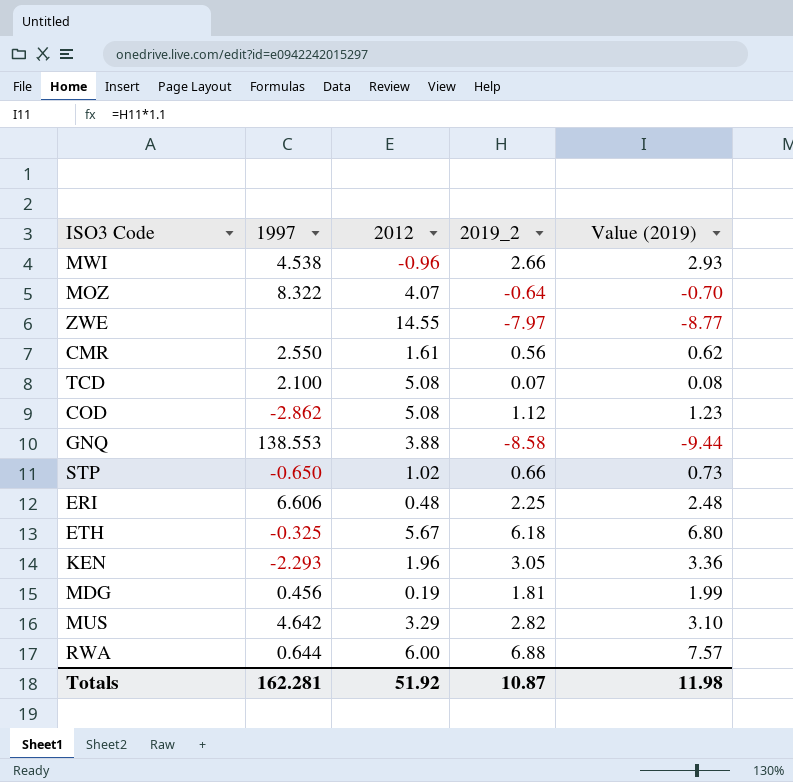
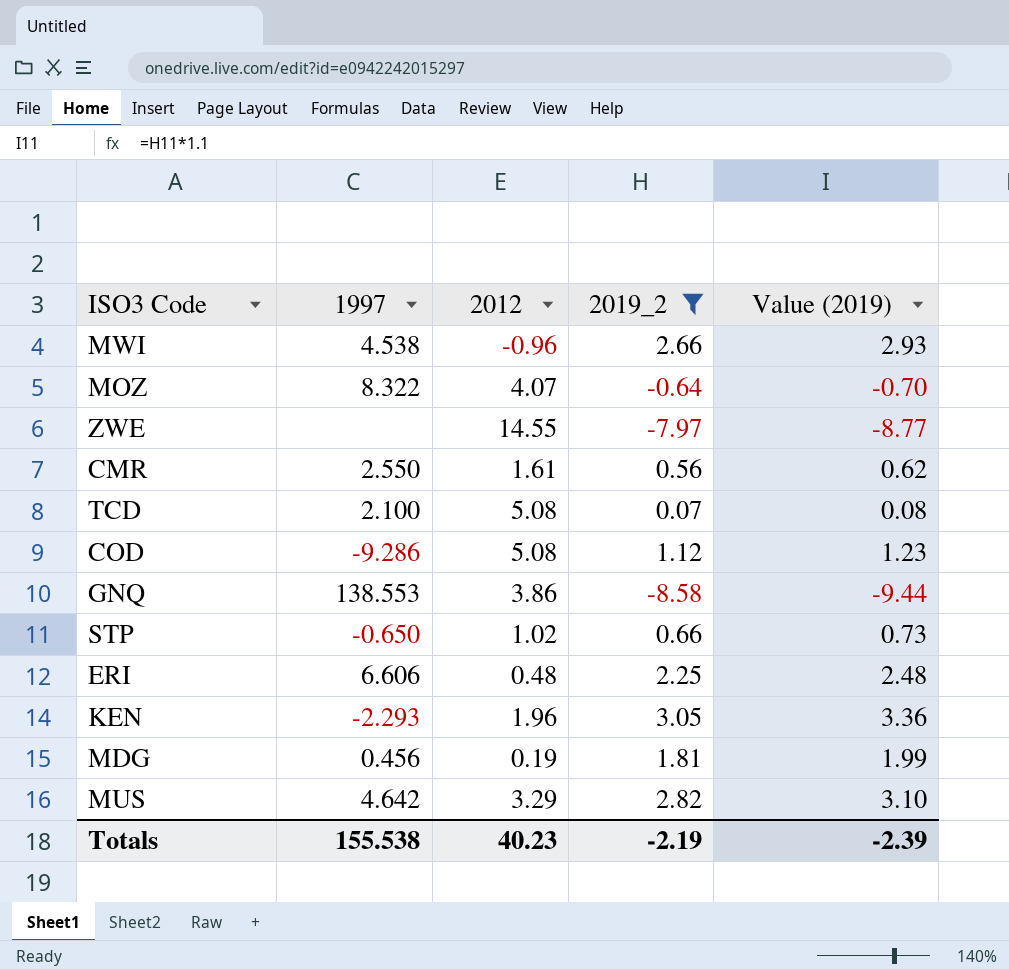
filter: none -> 2019_2 <= 3.05
COD | 1997: -2.862 -> -9.286
GNQ | 2012: 3.88 -> 3.86
Totals | 1997: 162.281 -> 155.538
Totals | 2012: 51.92 -> 40.23
Totals | 2019_2: 10.87 -> -2.19
Totals | Value (2019): 11.98 -> -2.39

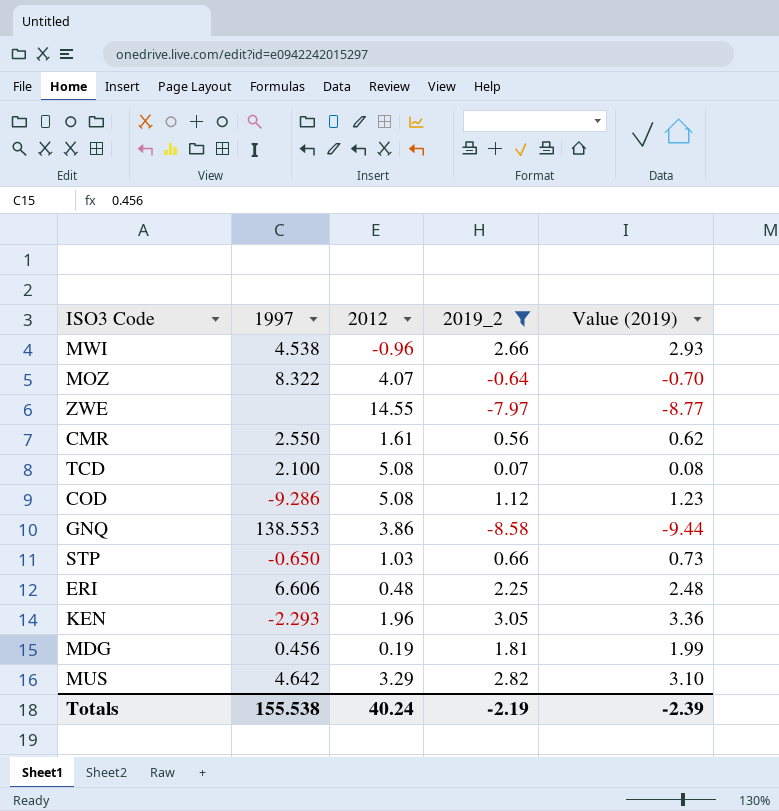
STP | 2012: 1.02 -> 1.03
Totals | 2012: 40.23 -> 40.24

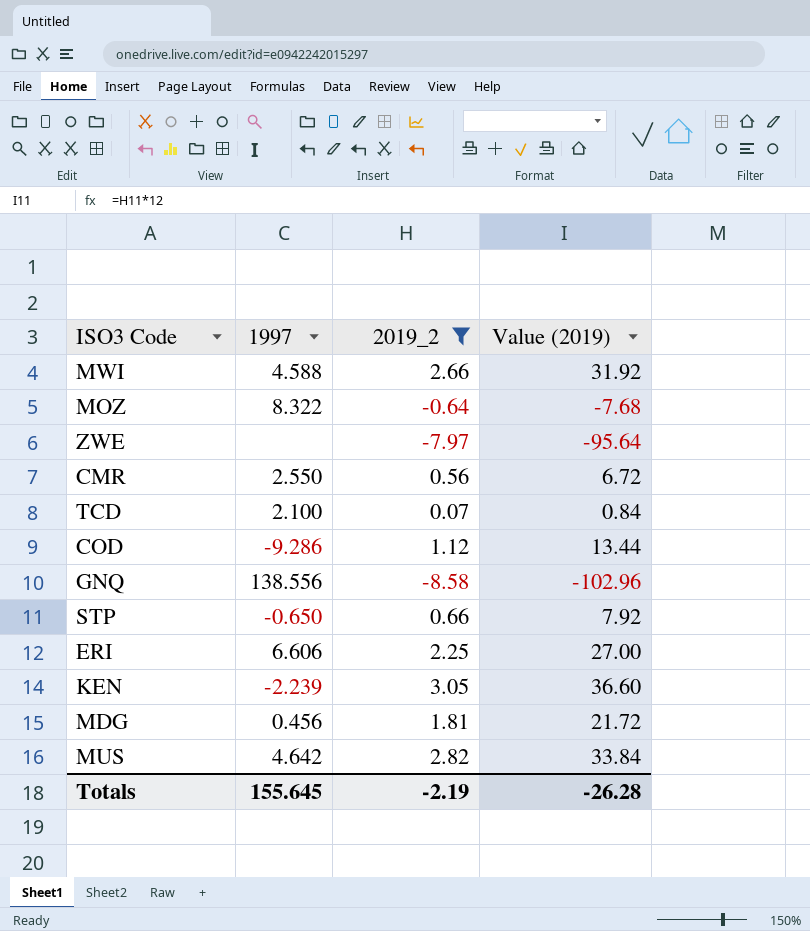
column 2012 | position: 3 -> none
column Value (2019) | formula: [2019_2] * 1.1 -> [2019_2] * 12
MWI | 1997: 4.538 -> 4.588
GNQ | 1997: 138.553 -> 138.556
KEN | 1997: -2.293 -> -2.239
Totals | 1997: 155.538 -> 155.645
Totals | Value (2019): -2.39 -> -26.28

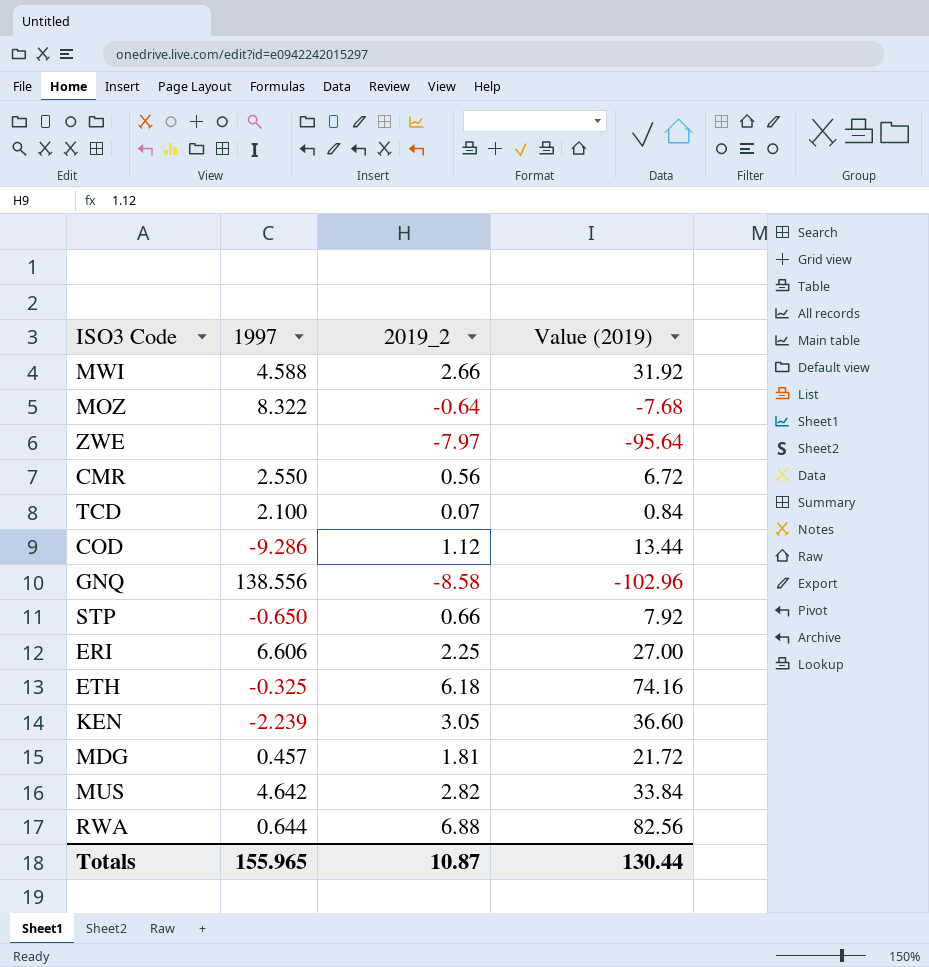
filter: 2019_2 <= 3.05 -> none
MDG | 1997: 0.456 -> 0.457
Totals | 1997: 155.645 -> 155.965
Totals | 2019_2: -2.19 -> 10.87
Totals | Value (2019): -26.28 -> 130.44

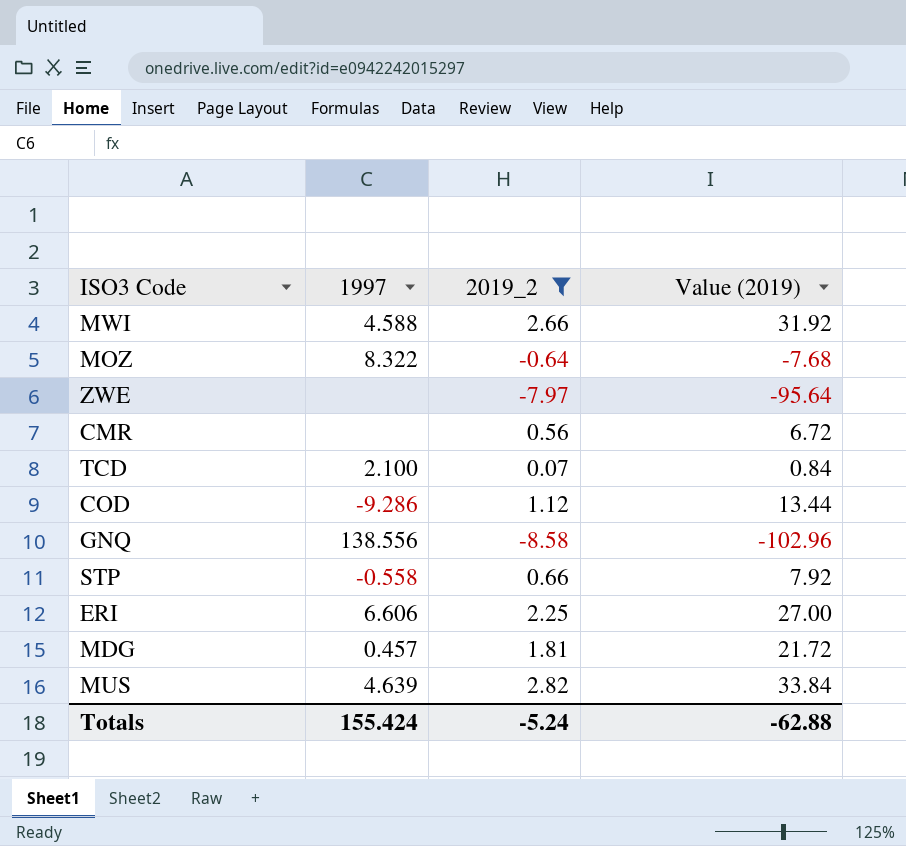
filter: none -> 2019_2 <= 2.82
CMR | 1997: 2.550 -> none
STP | 1997: -0.650 -> -0.558
MUS | 1997: 4.642 -> 4.639
Totals | 1997: 155.965 -> 155.424
Totals | 2019_2: 10.87 -> -5.24
Totals | Value (2019): 130.44 -> -62.88

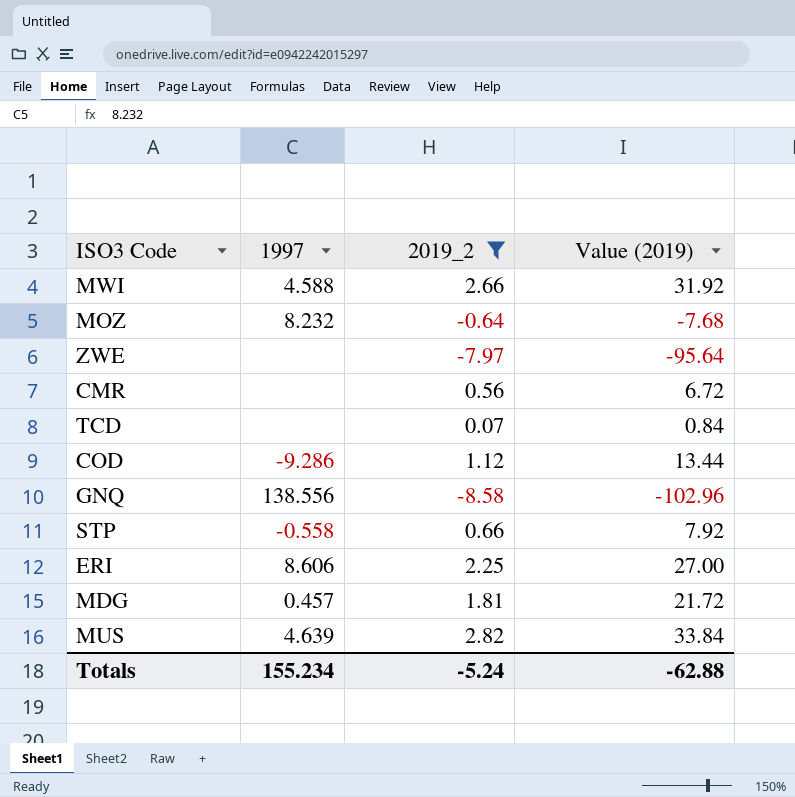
MOZ | 1997: 8.322 -> 8.232
TCD | 1997: 2.100 -> none
ERI | 1997: 6.606 -> 8.606
Totals | 1997: 155.424 -> 155.234

